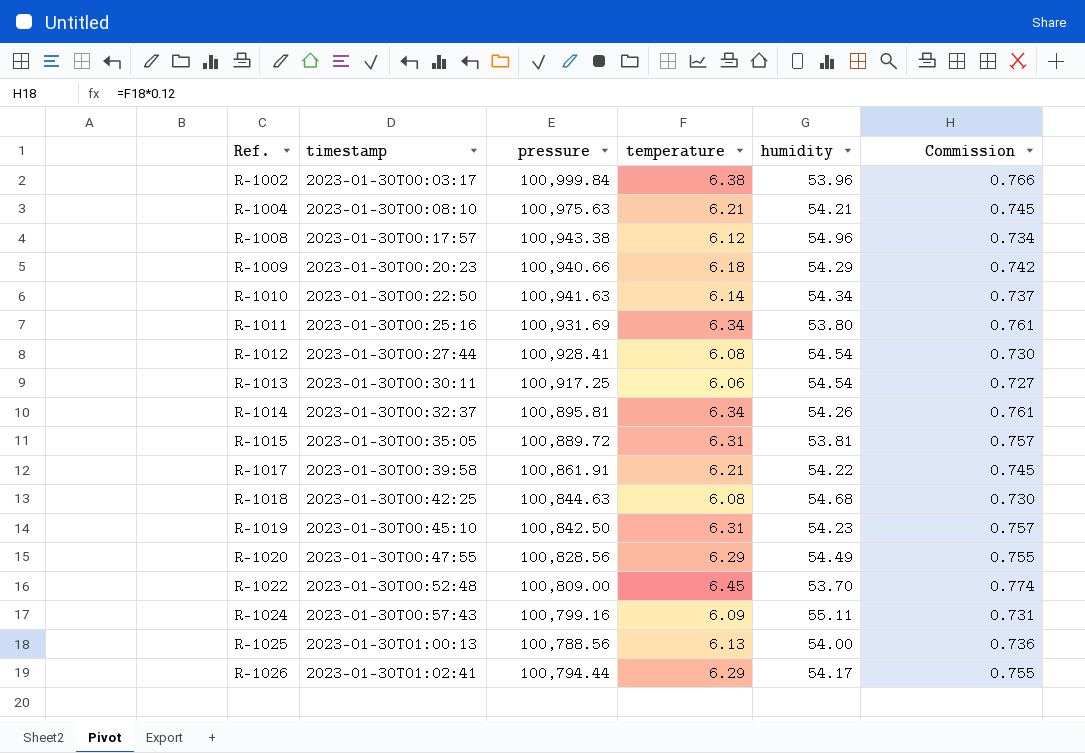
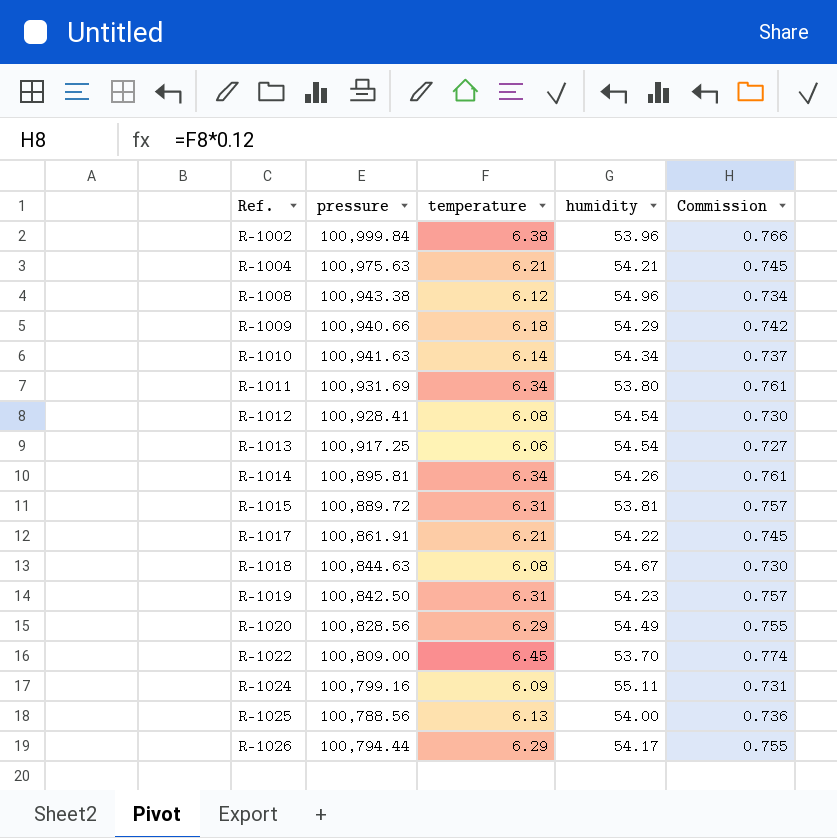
column timestamp | position: 2 -> none
R-1018 | humidity: 54.68 -> 54.67

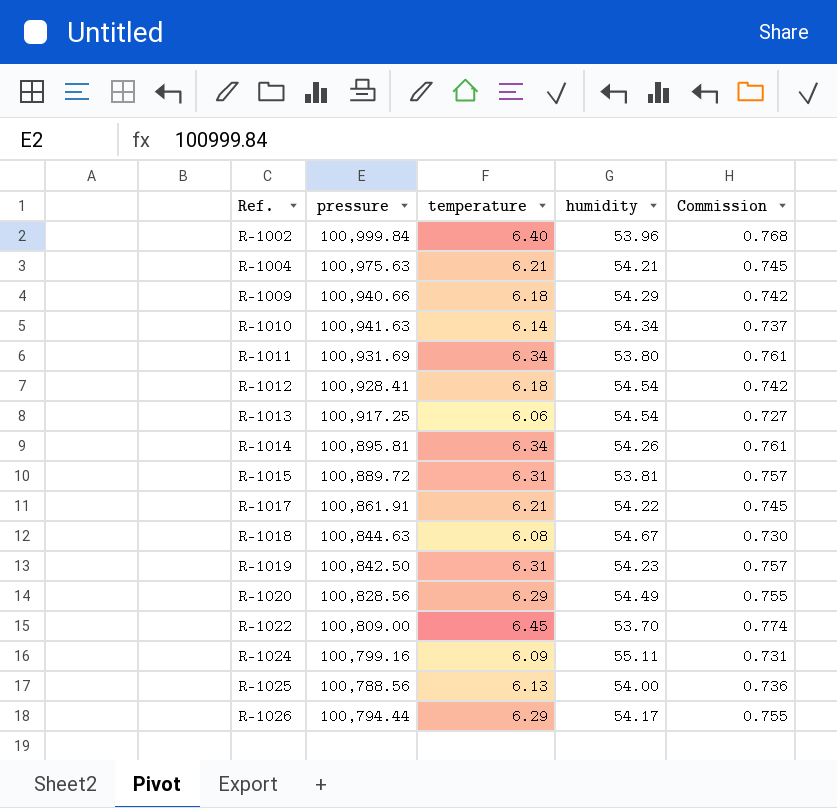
row R-1008: 100,943.38 | 6.12 | 54.96 | 0.734 -> none
R-1002 | temperature: 6.38 -> 6.40
R-1002 | Commission: 0.766 -> 0.768
R-1012 | temperature: 6.08 -> 6.18
R-1012 | Commission: 0.730 -> 0.742

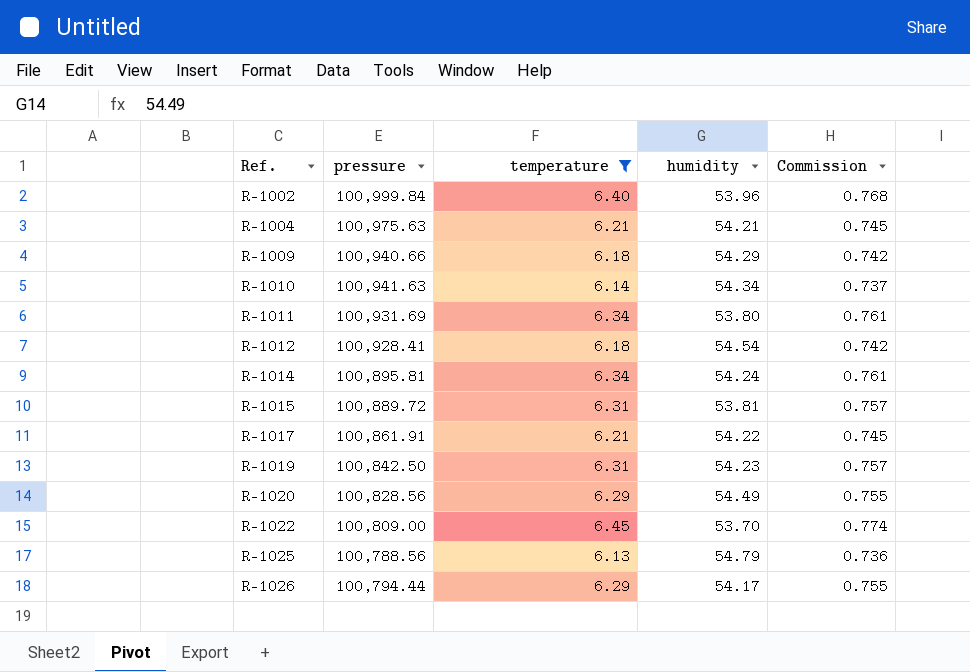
filter: none -> temperature >= 6.13
R-1014 | humidity: 54.26 -> 54.24
R-1025 | humidity: 54.00 -> 54.79

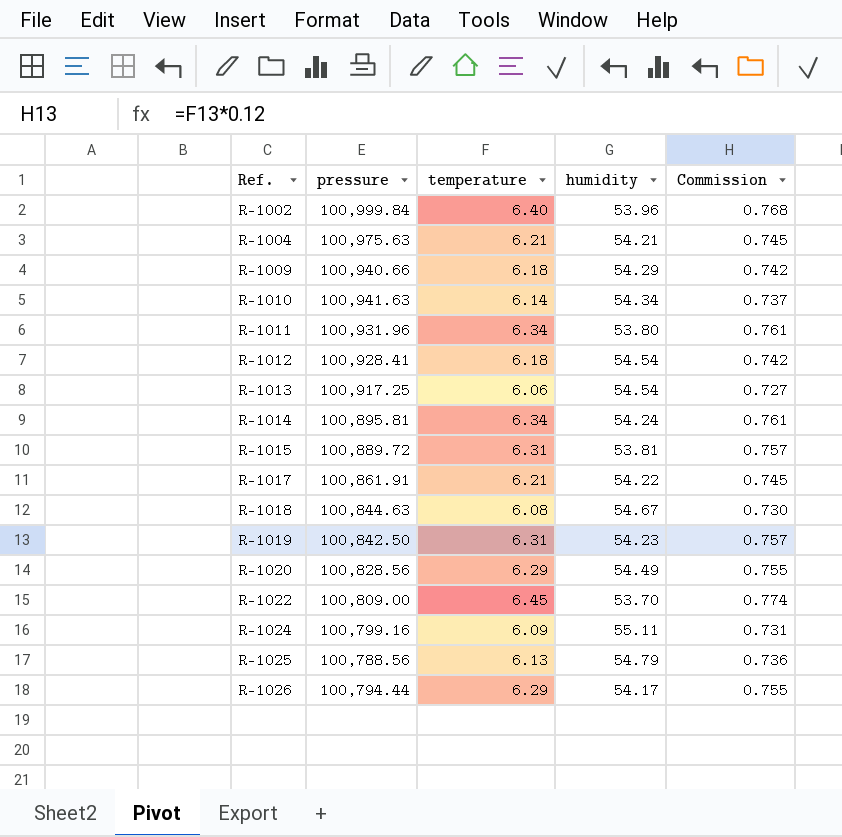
filter: temperature >= 6.13 -> none
R-1011 | pressure: 100,931.69 -> 100,931.96

